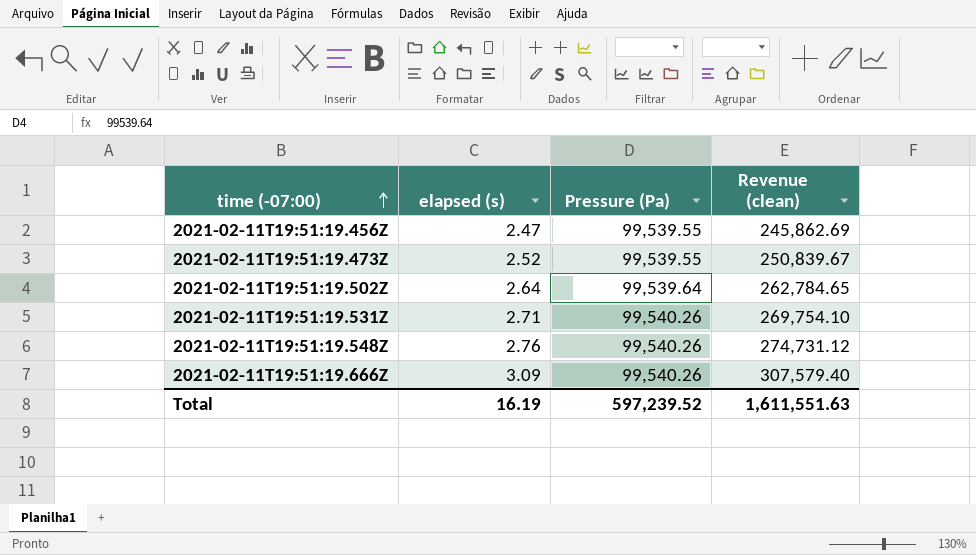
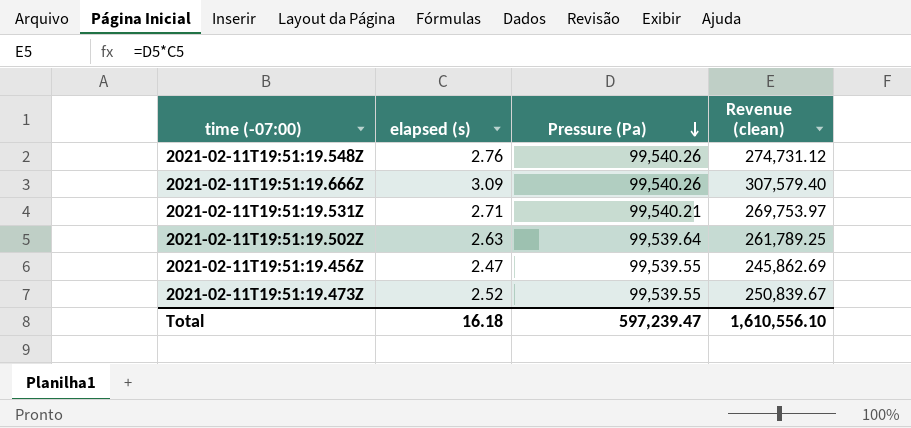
row order: time (-07:00) ascending -> Pressure (Pa) descending
2021-02-11T19:51:19.531Z | Pressure (Pa): 99,540.26 -> 99,540.21
2021-02-11T19:51:19.531Z | Revenue (clean): 269,754.10 -> 269,753.97
2021-02-11T19:51:19.502Z | elapsed (s): 2.64 -> 2.63
2021-02-11T19:51:19.502Z | Revenue (clean): 262,784.65 -> 261,789.25
Total | elapsed (s): 16.19 -> 16.18
Total | Pressure (Pa): 597,239.52 -> 597,239.47
Total | Revenue (clean): 1,611,551.63 -> 1,610,556.10

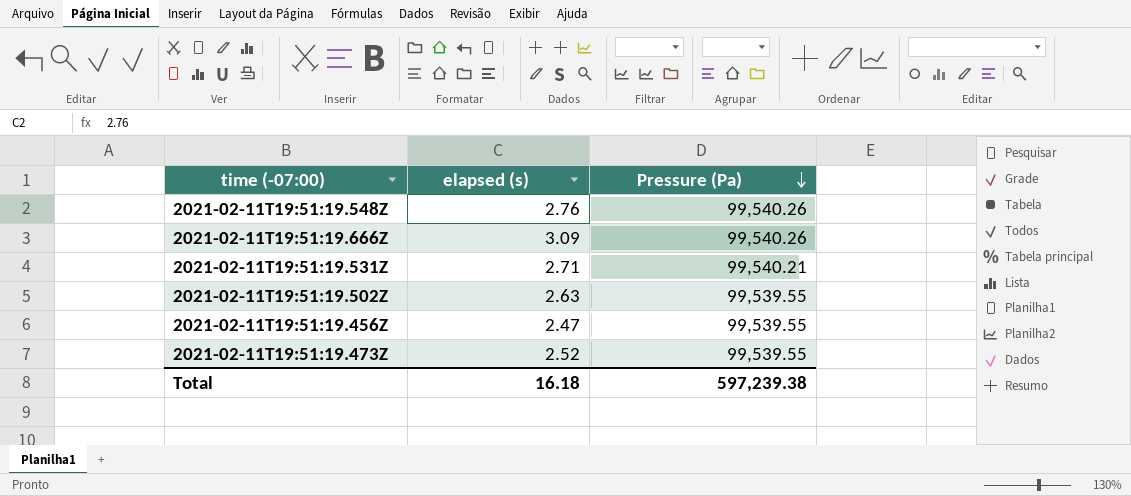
column Revenue (clean) | formula: [elapsed (s)] * [Pressure (Pa)] -> none
2021-02-11T19:51:19.502Z | Pressure (Pa): 99,539.64 -> 99,539.55
Total | Pressure (Pa): 597,239.47 -> 597,239.38

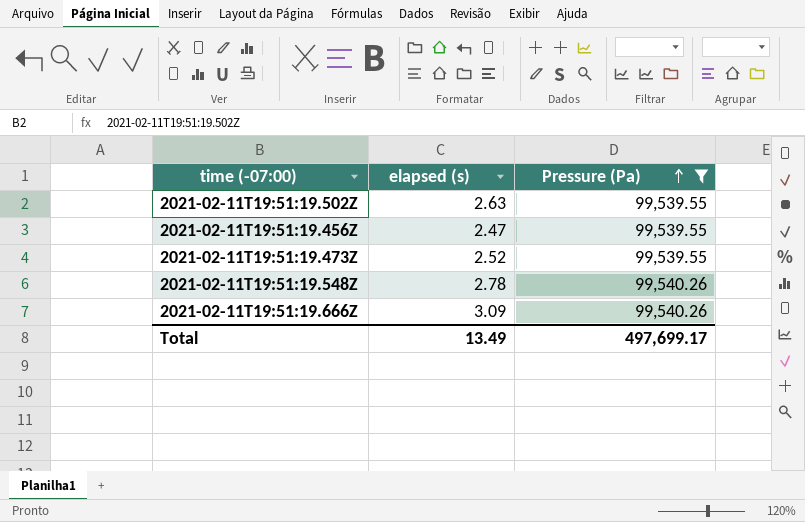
filter: none -> Pressure (Pa) != 99,540.21
row order: Pressure (Pa) descending -> Pressure (Pa) ascending
2021-02-11T19:51:19.548Z | elapsed (s): 2.76 -> 2.78
Total | elapsed (s): 16.18 -> 13.49
Total | Pressure (Pa): 597,239.38 -> 497,699.17

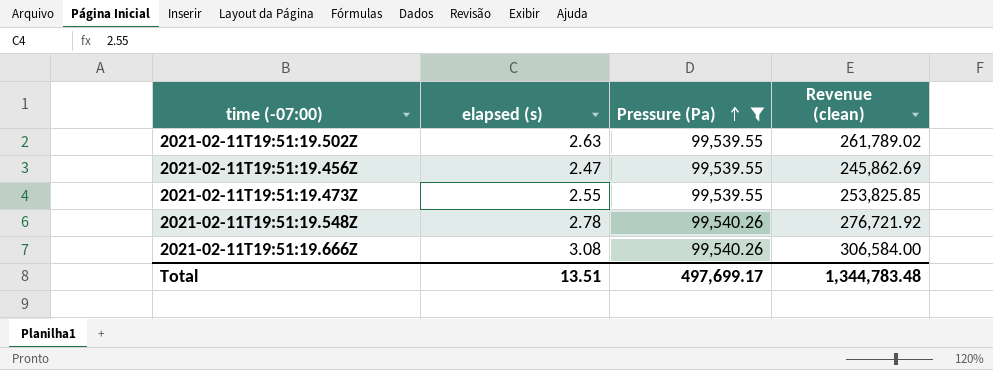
column Revenue (clean) | formula: none -> [elapsed (s)] * [Pressure (Pa)]
2021-02-11T19:51:19.473Z | elapsed (s): 2.52 -> 2.55
2021-02-11T19:51:19.666Z | elapsed (s): 3.09 -> 3.08
Total | elapsed (s): 13.49 -> 13.51

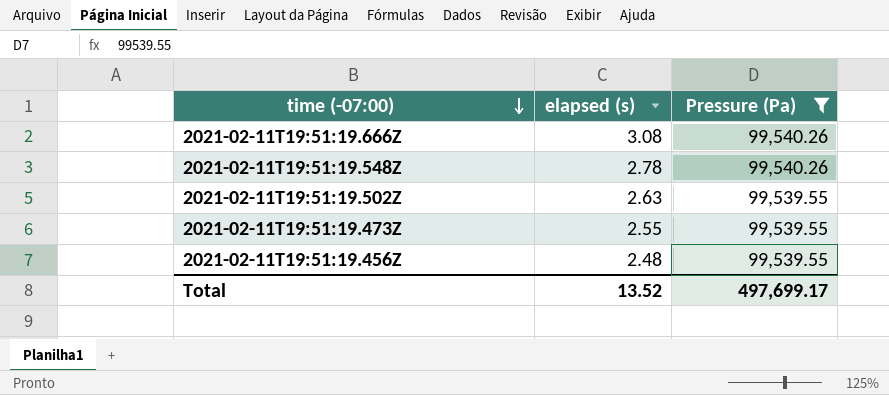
row order: Pressure (Pa) ascending -> time (-07:00) descending
column Revenue (clean) | formula: [elapsed (s)] * [Pressure (Pa)] -> none
2021-02-11T19:51:19.456Z | elapsed (s): 2.47 -> 2.48
Total | elapsed (s): 13.51 -> 13.52

